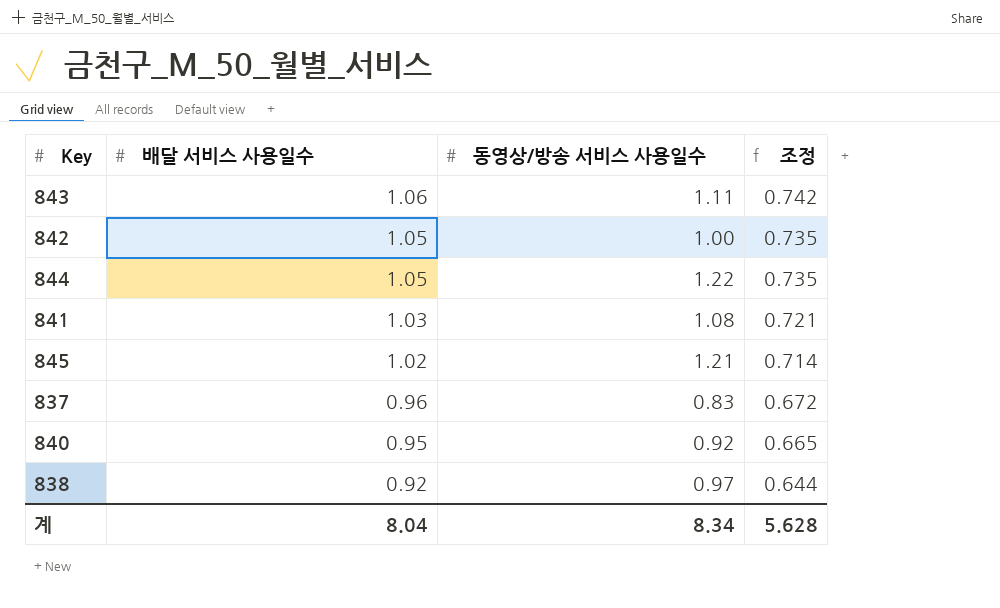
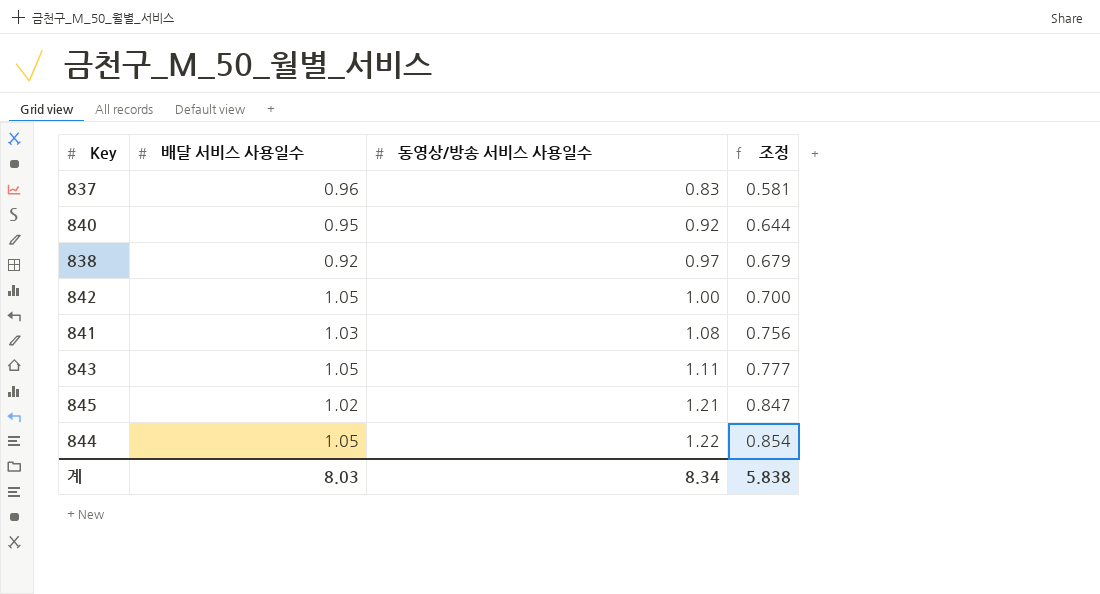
row order: 배달 서비스 사용일수 descending -> 동영상/방송 서비스 사용일수 ascending
column 조정 | formula: [배달 서비스 사용일수] * 0.7 -> [동영상/방송 서비스 사용일수] * 0.7
843 | 배달 서비스 사용일수: 1.06 -> 1.05
계 | 배달 서비스 사용일수: 8.04 -> 8.03
계 | 조정: 5.628 -> 5.838

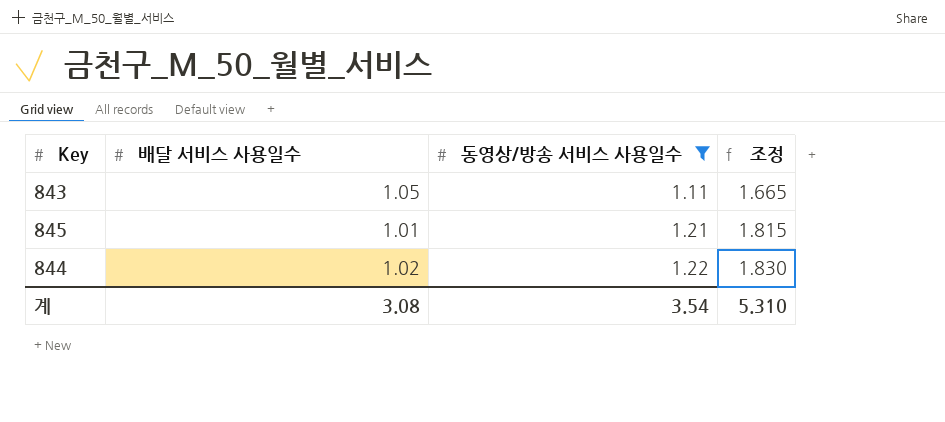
filter: none -> 동영상/방송 서비스 사용일수 >= 1.11
column 조정 | formula: [동영상/방송 서비스 사용일수] * 0.7 -> [동영상/방송 서비스 사용일수] * 1.5
845 | 배달 서비스 사용일수: 1.02 -> 1.01
844 | 배달 서비스 사용일수: 1.05 -> 1.02
계 | 배달 서비스 사용일수: 8.03 -> 3.08
계 | 동영상/방송 서비스 사용일수: 8.34 -> 3.54
계 | 조정: 5.838 -> 5.310

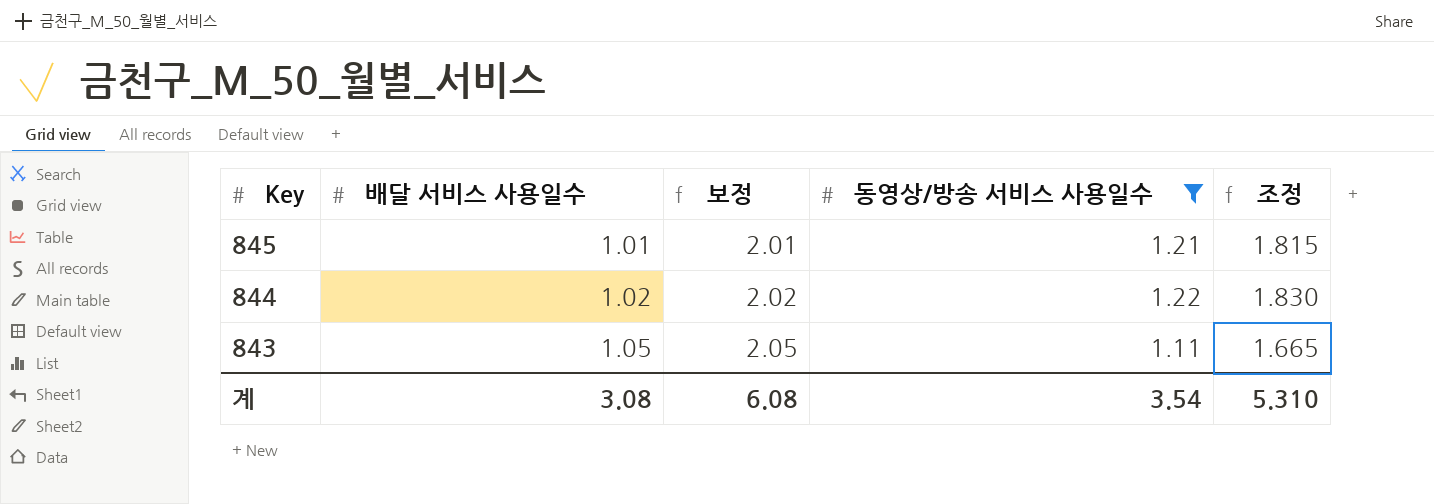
row order: 동영상/방송 서비스 사용일수 ascending -> Key descending
column 보정 | formula: none -> [배달 서비스 사용일수] + 1

